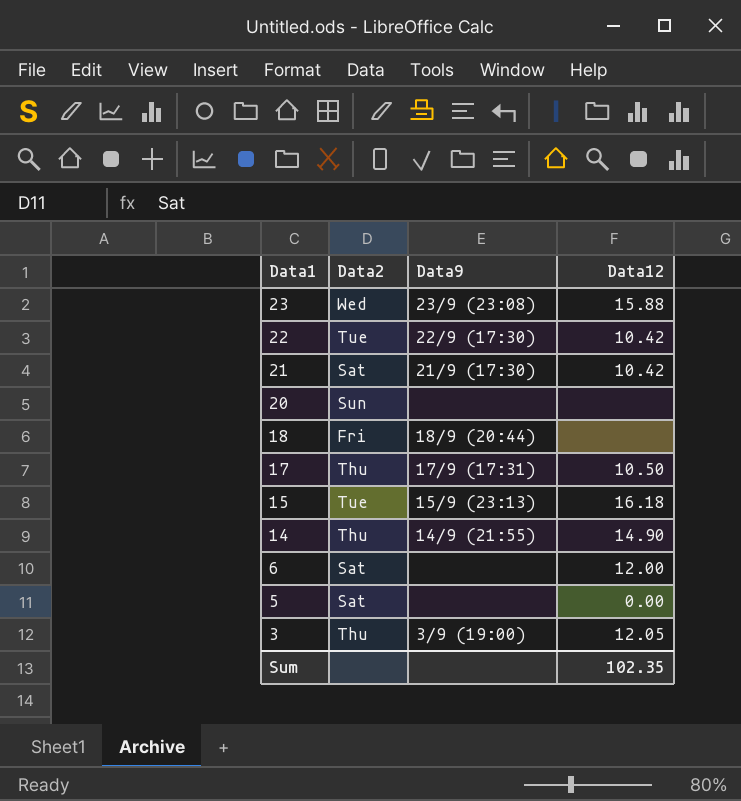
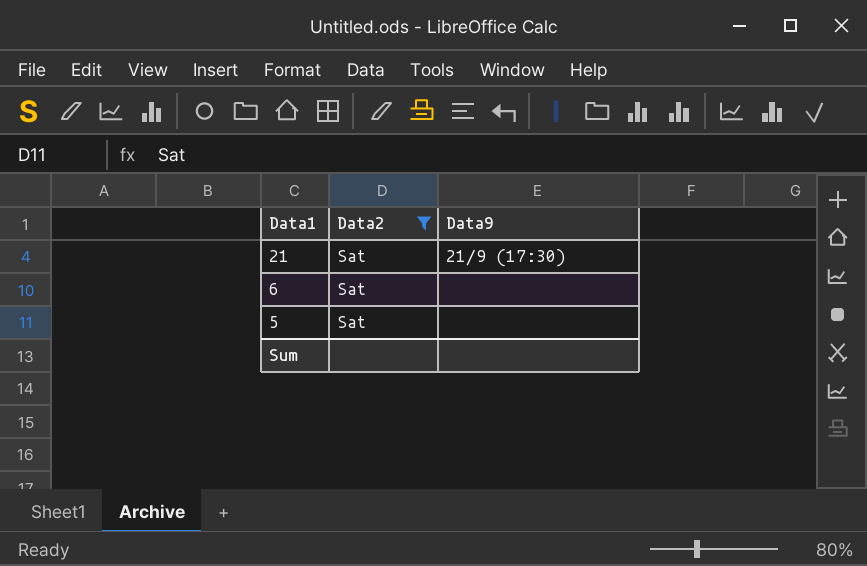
filter: none -> Data2 = Sat
column Data12 | position: 4 -> none

